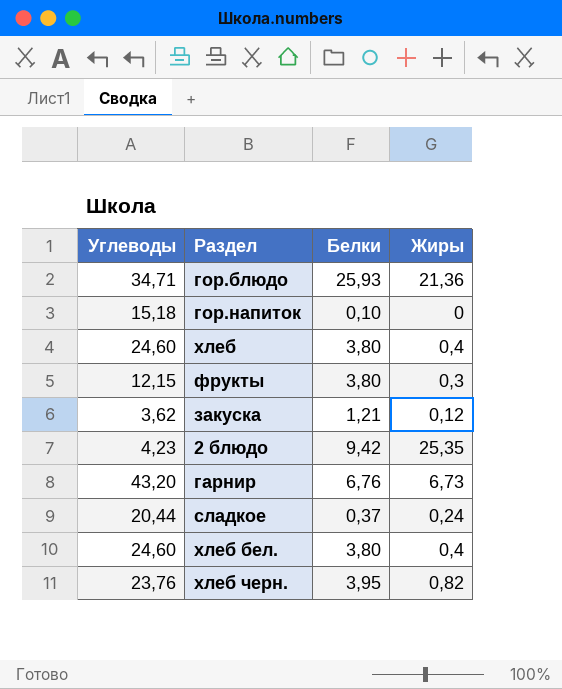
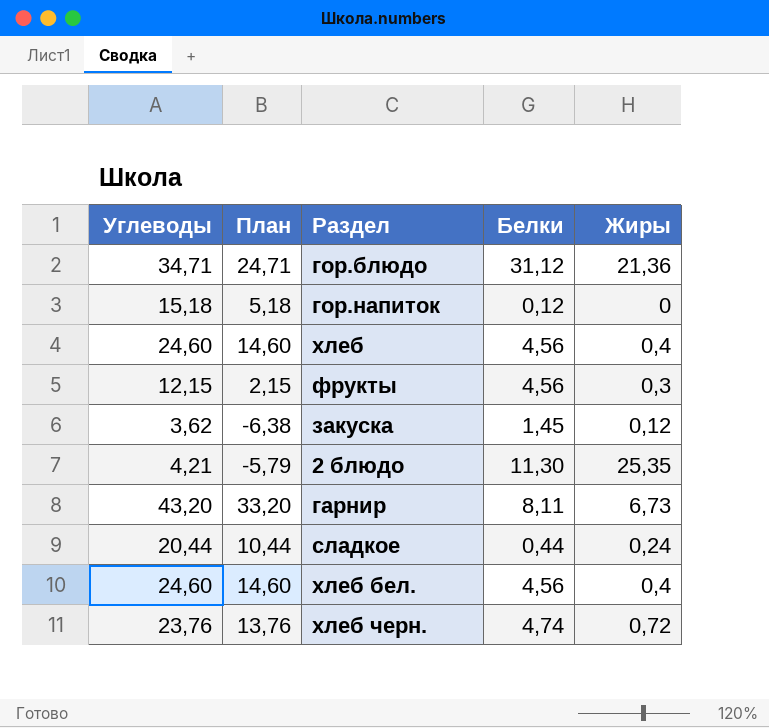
column План | formula: none -> [Углеводы] - 10
гор.блюдо | Белки: 25,93 -> 31,12
гор.напиток | Белки: 0,10 -> 0,12
хлеб | Белки: 3,80 -> 4,56
фрукты | Белки: 3,80 -> 4,56
закуска | Белки: 1,21 -> 1,45
2 блюдо | Углеводы: 4,23 -> 4,21
2 блюдо | Белки: 9,42 -> 11,30
гарнир | Белки: 6,76 -> 8,11
сладкое | Белки: 0,37 -> 0,44
хлеб бел. | Белки: 3,80 -> 4,56
хлеб черн. | Белки: 3,95 -> 4,74
хлеб черн. | Жиры: 0,82 -> 0,72

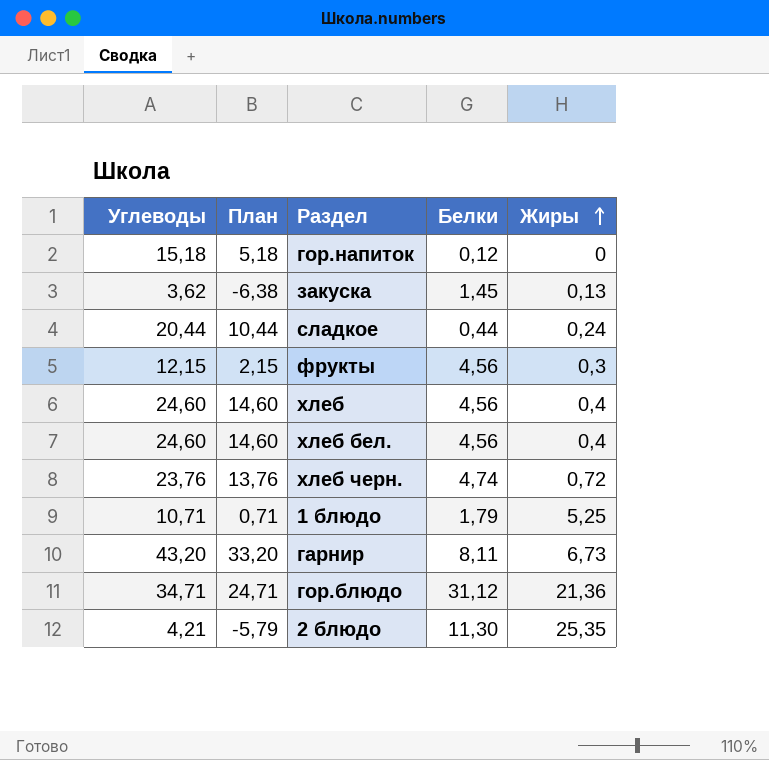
row order: none -> Жиры ascending
закуска | Жиры: 0,12 -> 0,13
row 1 блюдо: none -> 10,71 | 0,71 | 1,79 | 5,25

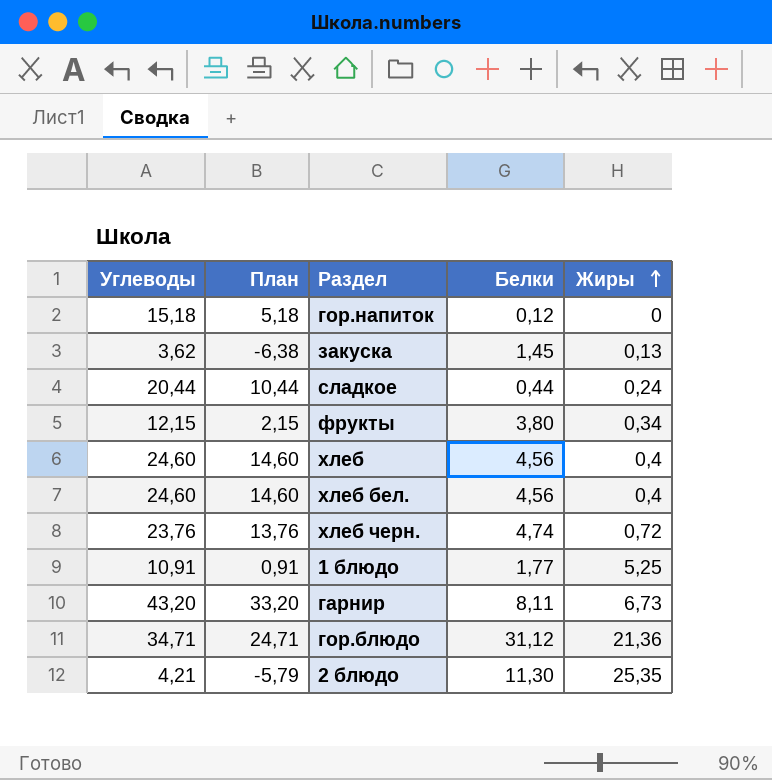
фрукты | Белки: 4,56 -> 3,80
фрукты | Жиры: 0,3 -> 0,34
1 блюдо | Углеводы: 10,71 -> 10,91
1 блюдо | План: 0,71 -> 0,91
1 блюдо | Белки: 1,79 -> 1,77

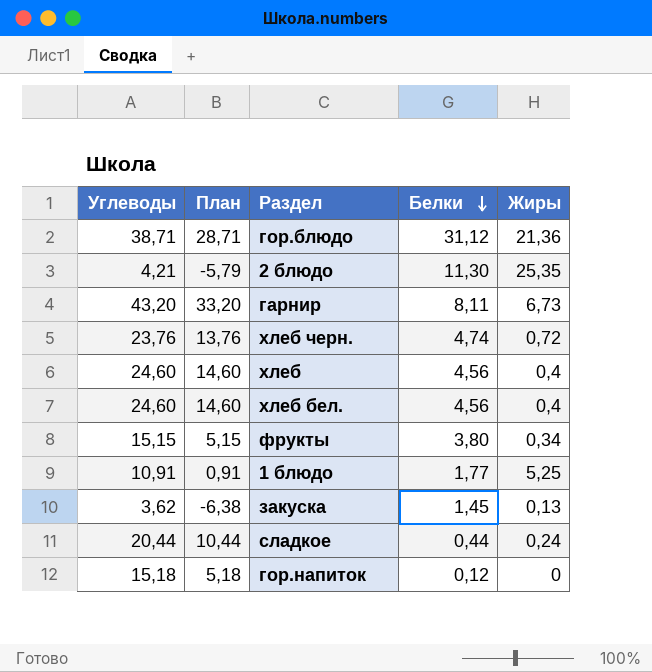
row order: Жиры ascending -> Белки descending
гор.блюдо | Углеводы: 34,71 -> 38,71
гор.блюдо | План: 24,71 -> 28,71
фрукты | Углеводы: 12,15 -> 15,15
фрукты | План: 2,15 -> 5,15

